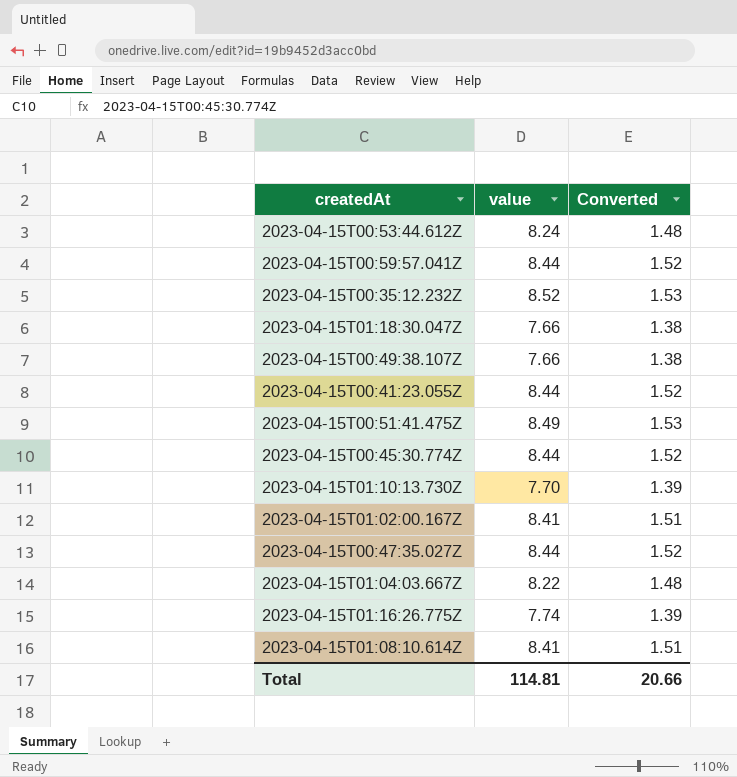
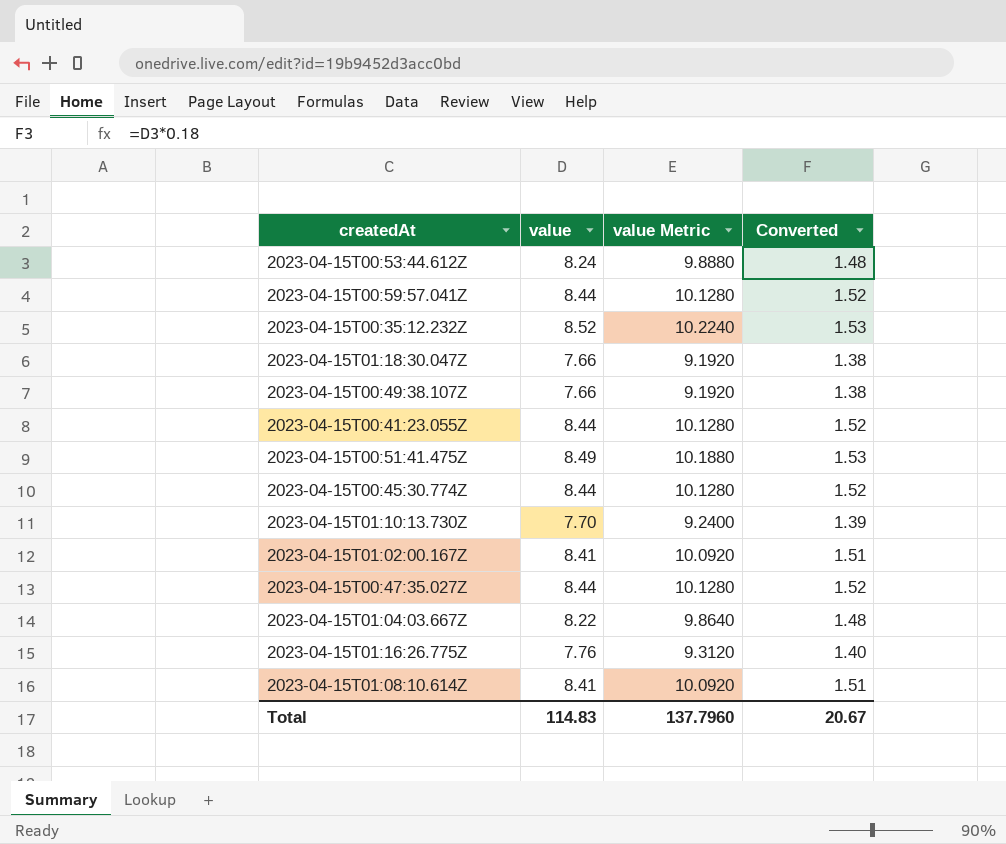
column value Metric | formula: none -> [value] * 1.2
2023-04-15T01:16:26.775Z | value: 7.74 -> 7.76
2023-04-15T01:16:26.775Z | Converted: 1.39 -> 1.40
Total | value: 114.81 -> 114.83
Total | Converted: 20.66 -> 20.67

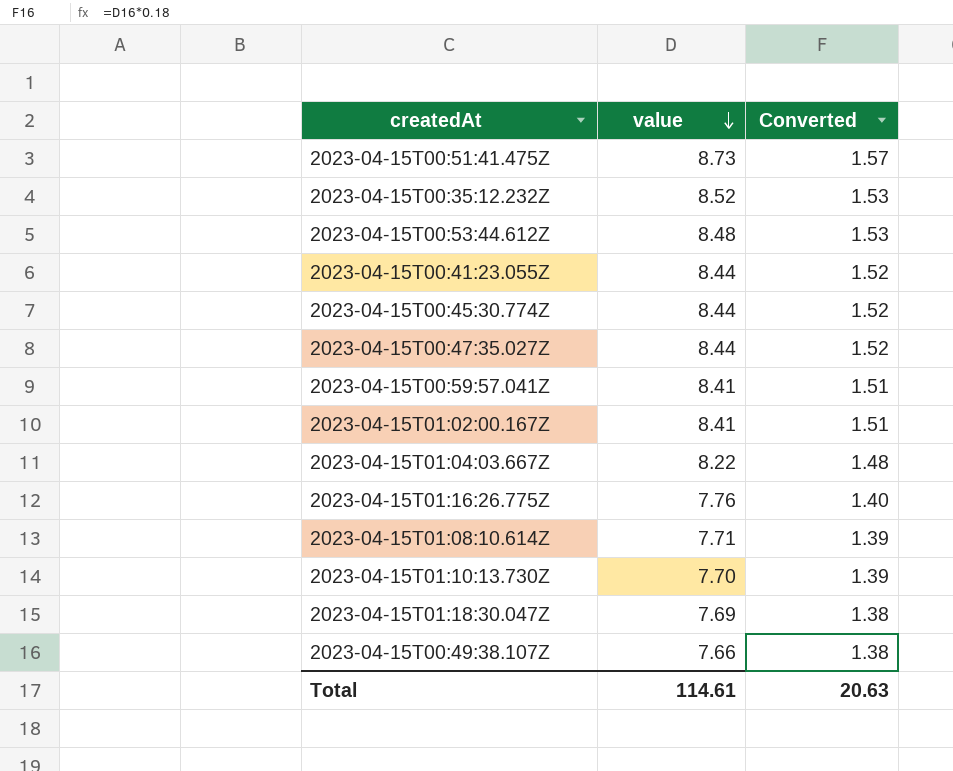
row order: none -> value descending
column value Metric | formula: [value] * 1.2 -> none
2023-04-15T00:51:41.475Z | value: 8.49 -> 8.73
2023-04-15T00:51:41.475Z | Converted: 1.53 -> 1.57
2023-04-15T00:53:44.612Z | value: 8.24 -> 8.48
2023-04-15T00:53:44.612Z | Converted: 1.48 -> 1.53
2023-04-15T00:59:57.041Z | value: 8.44 -> 8.41
2023-04-15T00:59:57.041Z | Converted: 1.52 -> 1.51
2023-04-15T01:08:10.614Z | value: 8.41 -> 7.71
2023-04-15T01:08:10.614Z | Converted: 1.51 -> 1.39
2023-04-15T01:18:30.047Z | value: 7.66 -> 7.69
Total | value: 114.83 -> 114.61
Total | Converted: 20.67 -> 20.63

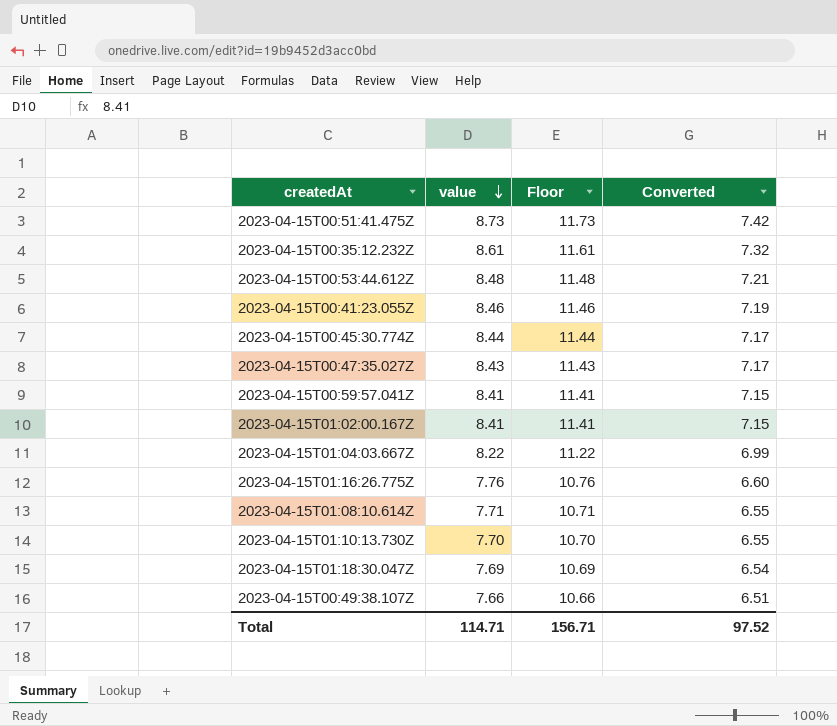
column Floor | formula: none -> [value] + 3
column Converted | formula: [value] * 0.18 -> [value] * 0.85
2023-04-15T00:35:12.232Z | value: 8.52 -> 8.61
2023-04-15T00:41:23.055Z | value: 8.44 -> 8.46
2023-04-15T00:47:35.027Z | value: 8.44 -> 8.43
Total | value: 114.61 -> 114.71
Total | Converted: 20.63 -> 97.52

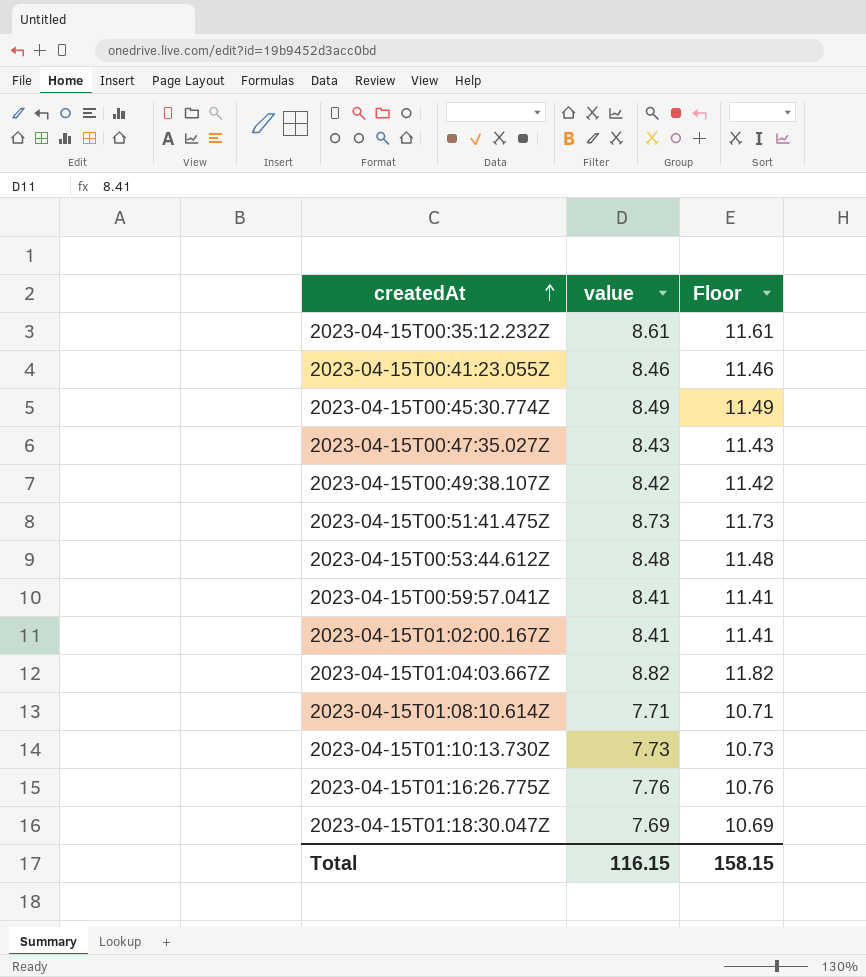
row order: value descending -> createdAt ascending
column Converted | formula: [value] * 0.85 -> none
2023-04-15T00:45:30.774Z | value: 8.44 -> 8.49
2023-04-15T00:45:30.774Z | Floor: 11.44 -> 11.49
2023-04-15T00:49:38.107Z | value: 7.66 -> 8.42
2023-04-15T00:49:38.107Z | Floor: 10.66 -> 11.42
2023-04-15T01:04:03.667Z | value: 8.22 -> 8.82
2023-04-15T01:04:03.667Z | Floor: 11.22 -> 11.82
2023-04-15T01:10:13.730Z | value: 7.70 -> 7.73
2023-04-15T01:10:13.730Z | Floor: 10.70 -> 10.73
Total | value: 114.71 -> 116.15
Total | Floor: 156.71 -> 158.15

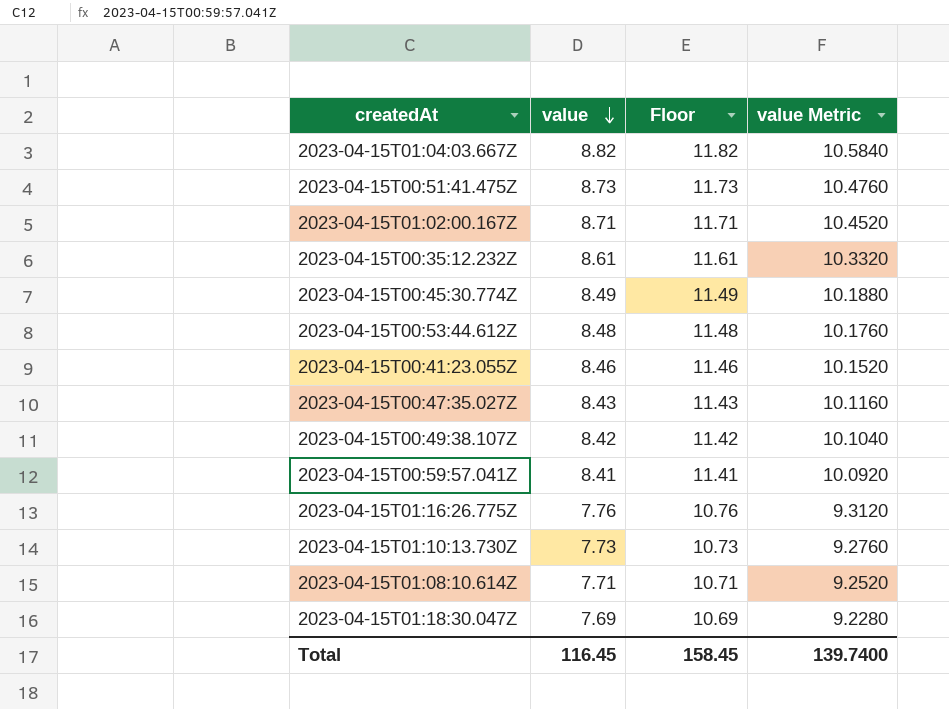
row order: createdAt ascending -> value descending
column value Metric | formula: none -> [value] * 1.2
2023-04-15T01:02:00.167Z | value: 8.41 -> 8.71
2023-04-15T01:02:00.167Z | Floor: 11.41 -> 11.71
Total | value: 116.15 -> 116.45
Total | Floor: 158.15 -> 158.45

